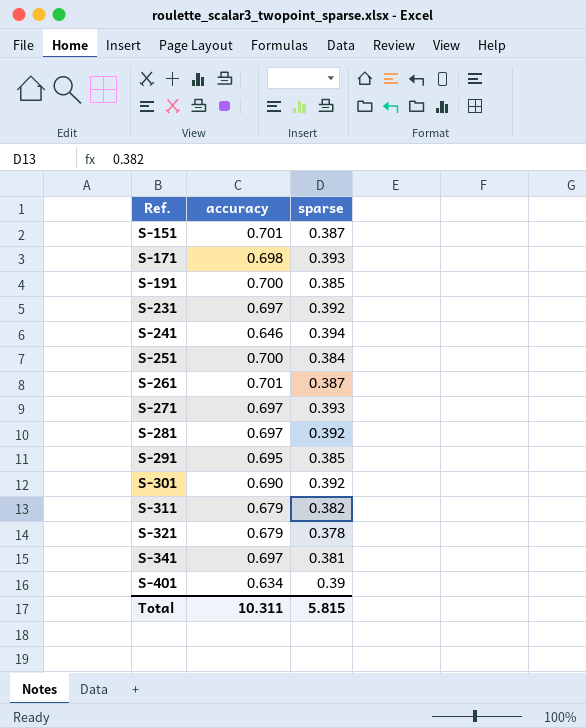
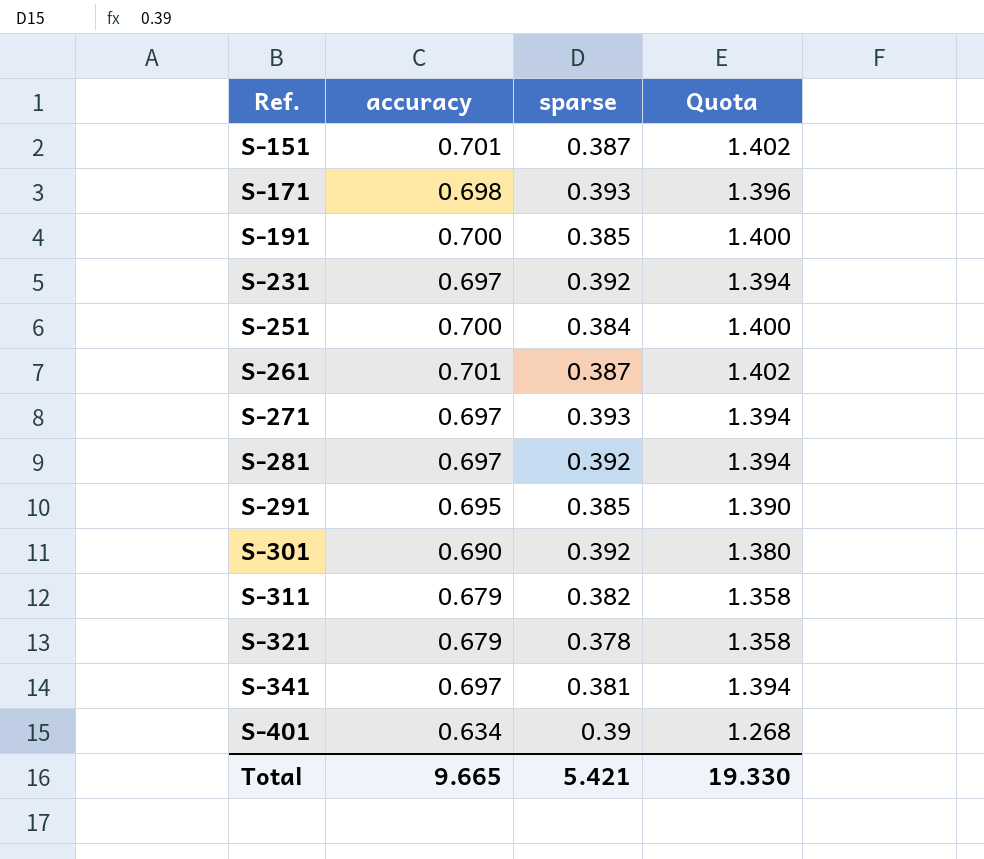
column Quota | formula: none -> [accuracy] * 2
row S-241: 0.646 | 0.394 -> none
Total | accuracy: 10.311 -> 9.665
Total | sparse: 5.815 -> 5.421

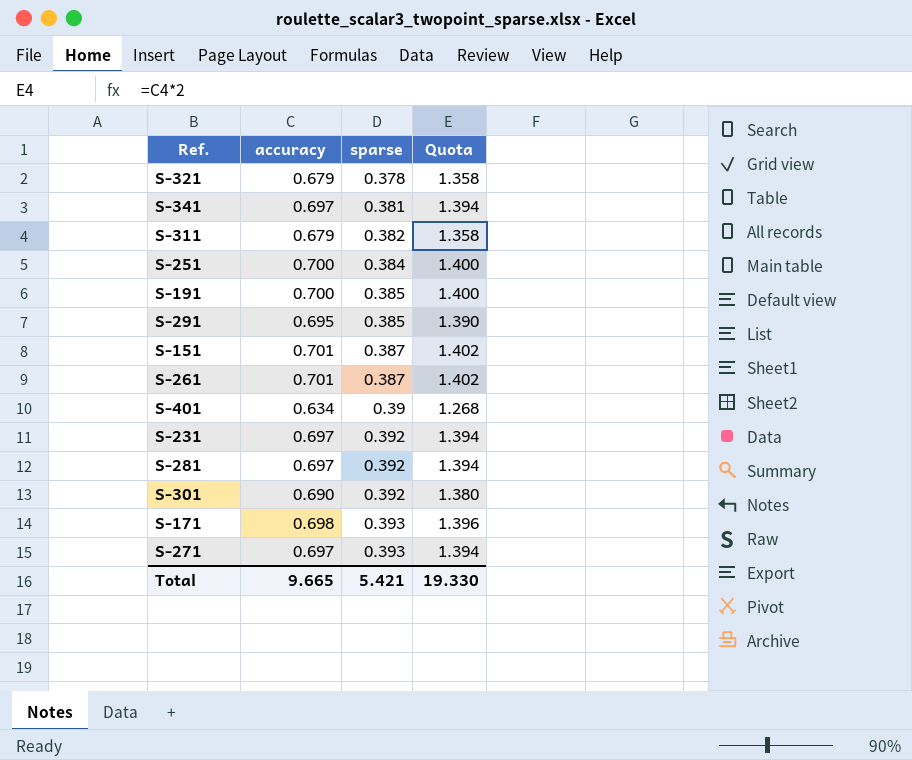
row order: Ref. ascending -> sparse ascending

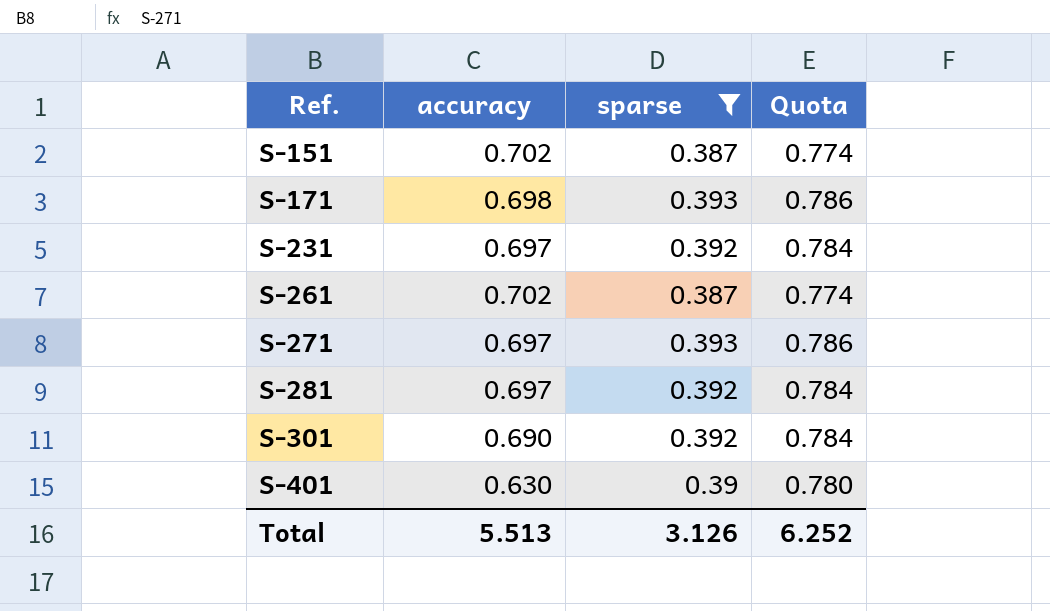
filter: none -> sparse >= 0.387
row order: sparse ascending -> Ref. ascending
column Quota | formula: [accuracy] * 2 -> [sparse] * 2
S-151 | accuracy: 0.701 -> 0.702
S-261 | accuracy: 0.701 -> 0.702
S-401 | accuracy: 0.634 -> 0.630
Total | accuracy: 9.665 -> 5.513
Total | sparse: 5.421 -> 3.126
Total | Quota: 19.330 -> 6.252

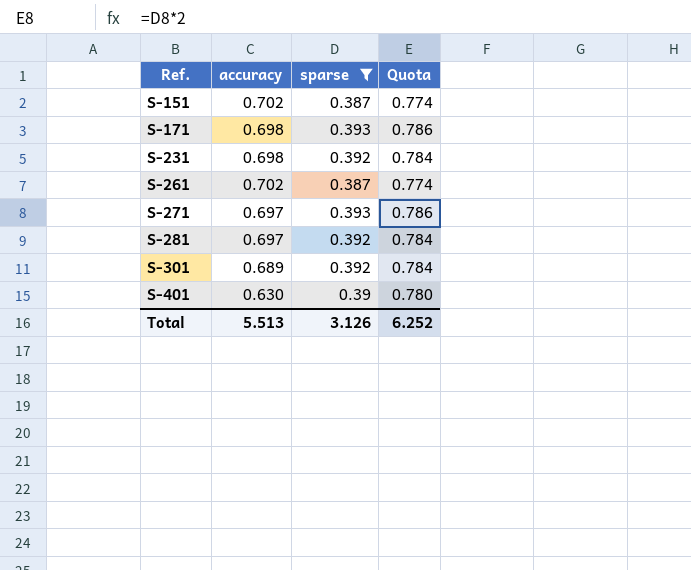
S-231 | accuracy: 0.697 -> 0.698
S-301 | accuracy: 0.690 -> 0.689

